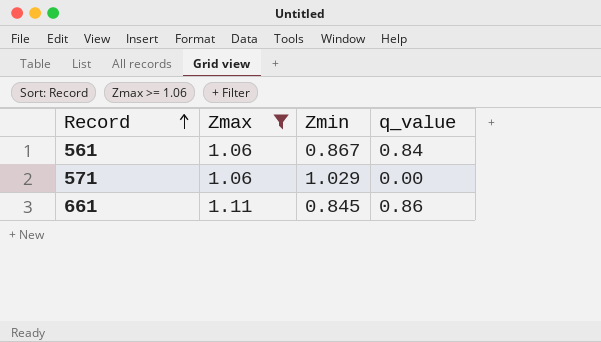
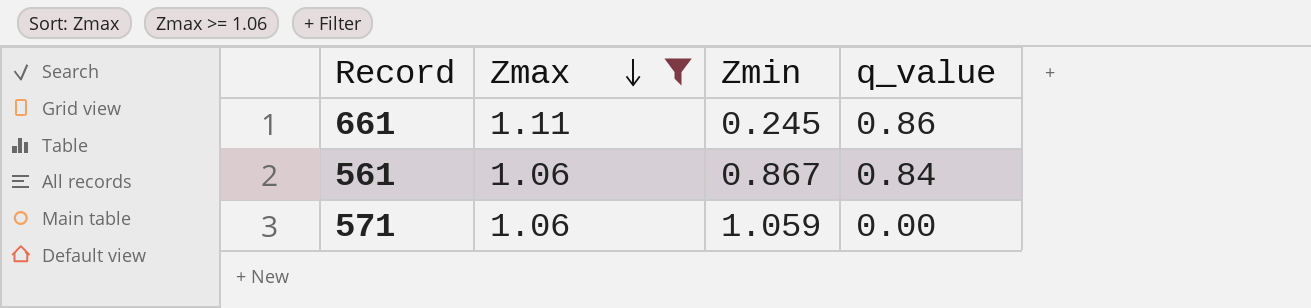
row order: Record ascending -> Zmax descending
661 | Zmin: 0.845 -> 0.245
571 | Zmin: 1.029 -> 1.059

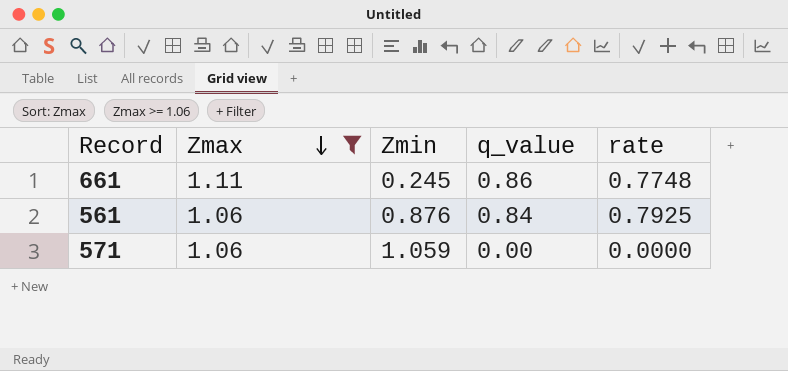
column rate | formula: none -> [q_value] / [Zmax]
561 | Zmin: 0.867 -> 0.876

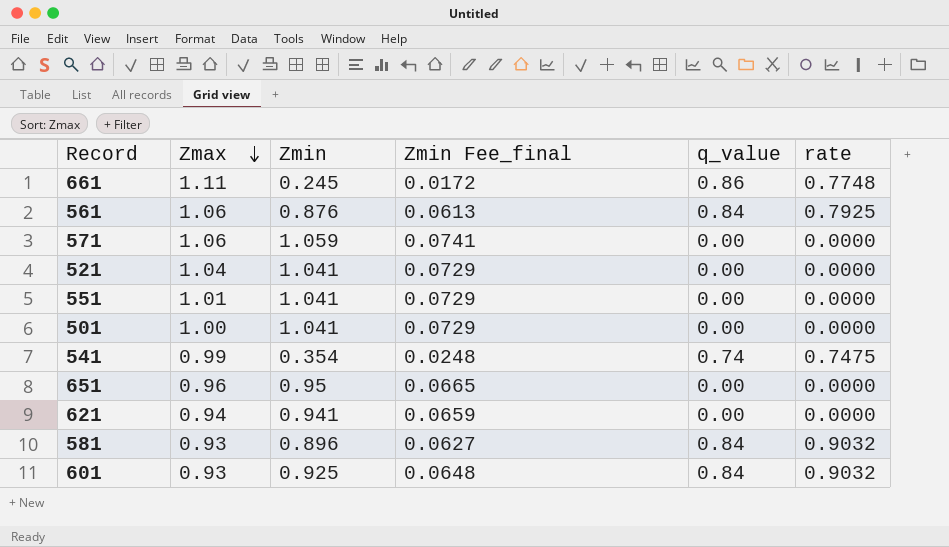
filter: Zmax >= 1.06 -> none
column Zmin Fee_final | formula: none -> [Zmin] * 0.07

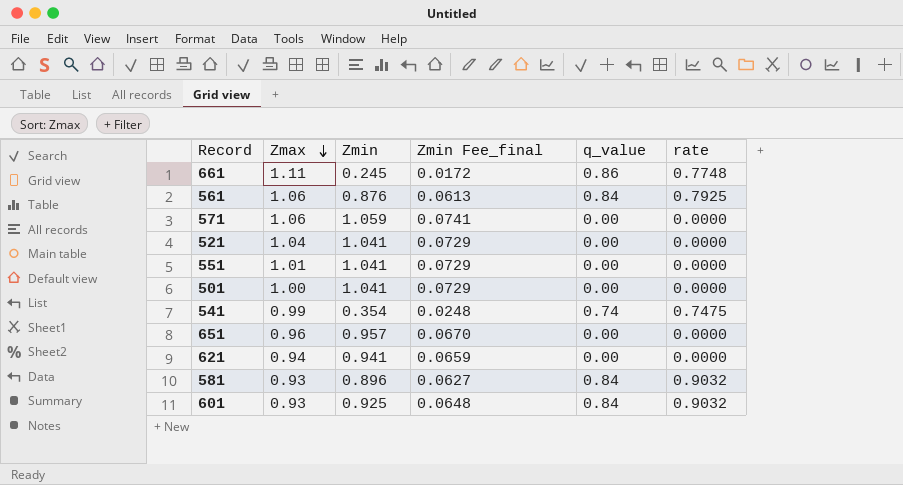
651 | Zmin: 0.95 -> 0.957
651 | Zmin Fee_final: 0.0665 -> 0.0670

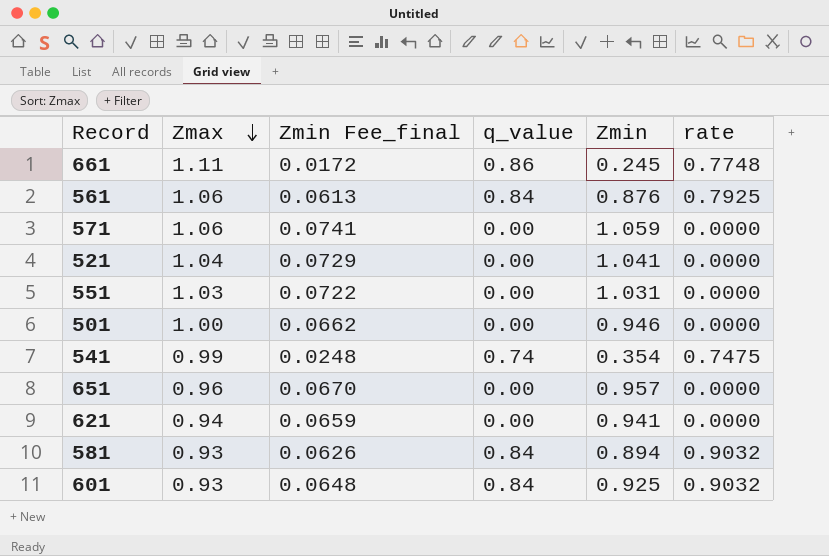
column Zmin | position: 3 -> 5
551 | Zmax: 1.01 -> 1.03
551 | Zmin Fee_final: 0.0729 -> 0.0722
551 | Zmin: 1.041 -> 1.031
501 | Zmin Fee_final: 0.0729 -> 0.0662
501 | Zmin: 1.041 -> 0.946
581 | Zmin Fee_final: 0.0627 -> 0.0626
581 | Zmin: 0.896 -> 0.894

